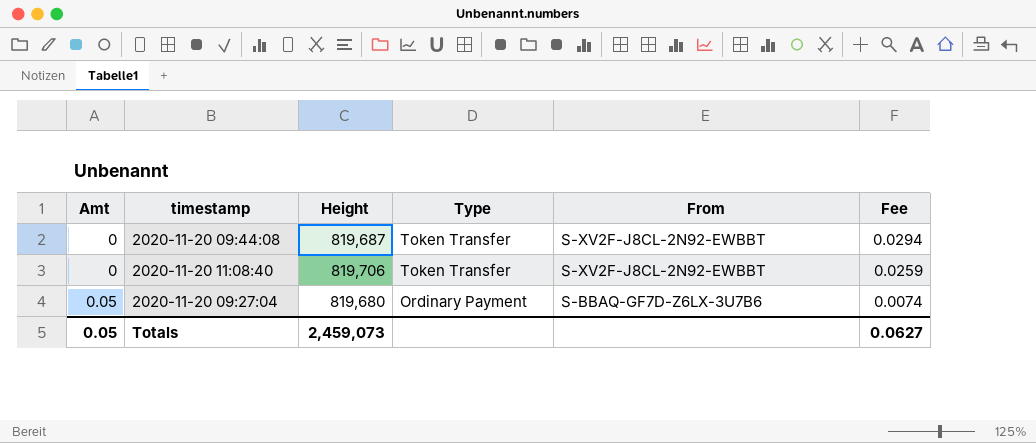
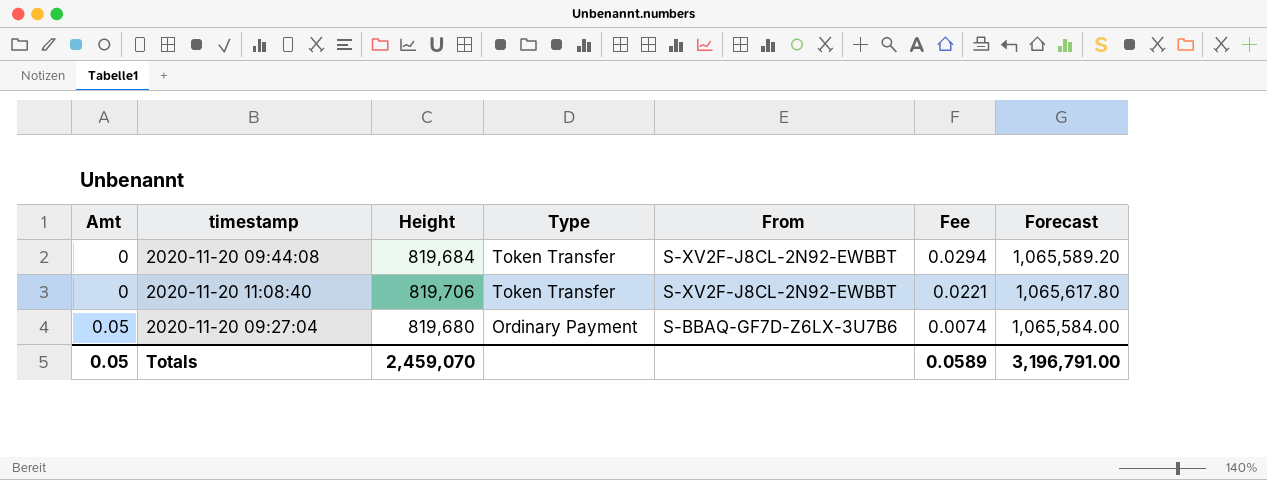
column Forecast | formula: none -> [Height] * 1.3
2020-11-20 09:44:08 | Height: 819,687 -> 819,684
2020-11-20 11:08:40 | Fee: 0.0259 -> 0.0221
Totals | Height: 2,459,073 -> 2,459,070
Totals | Fee: 0.0627 -> 0.0589

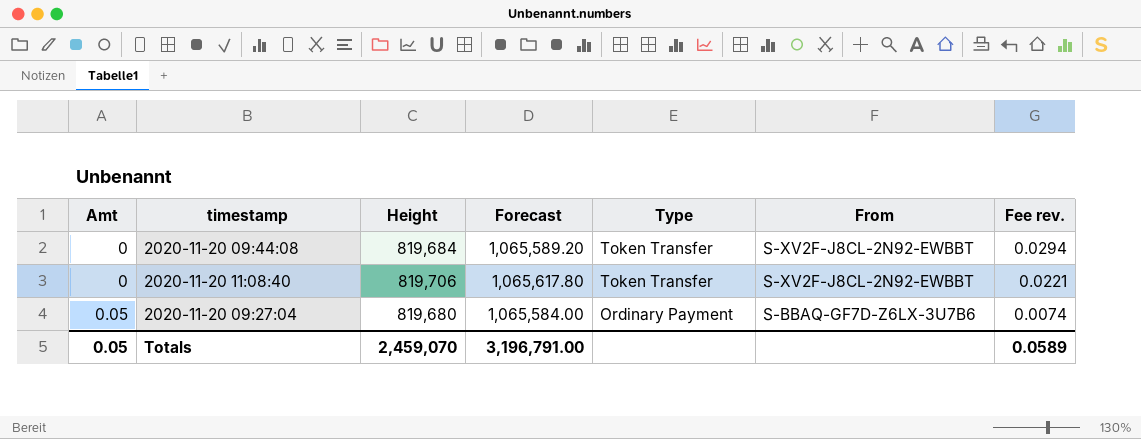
column Forecast | position: 7 -> 4
column name: Fee -> Fee rev.

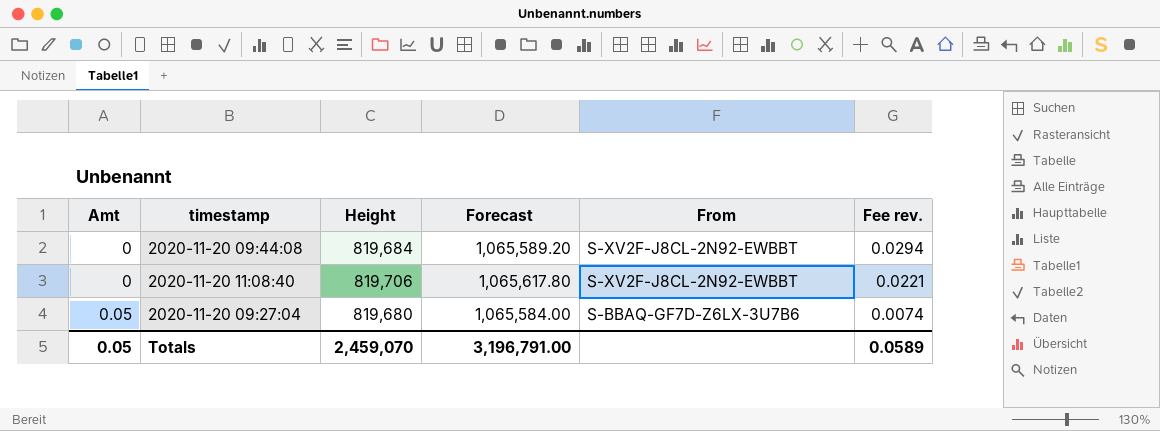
column Type | position: 5 -> none

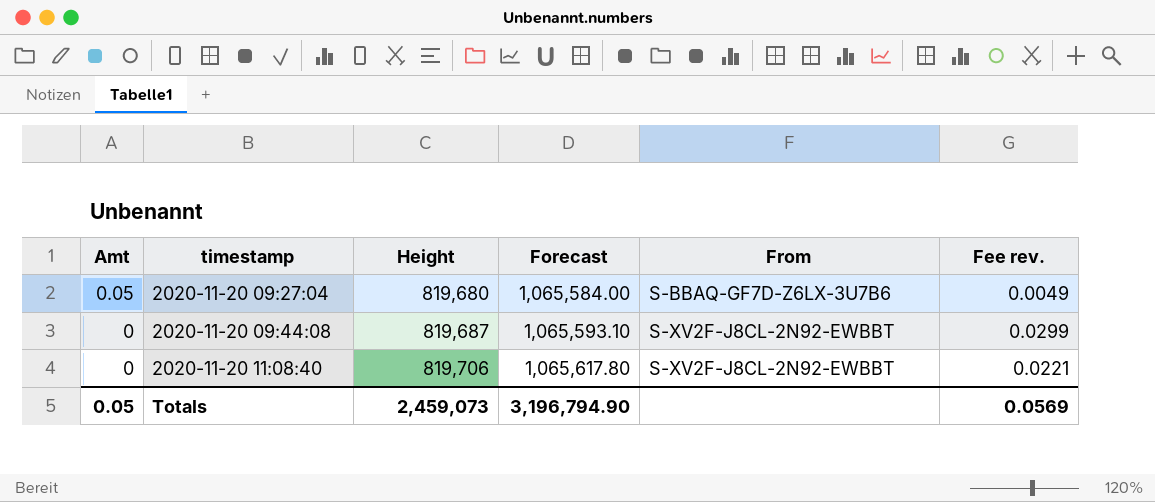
row order: Amt ascending -> Amt descending
2020-11-20 09:27:04 | Fee rev.: 0.0074 -> 0.0049
2020-11-20 09:44:08 | Height: 819,684 -> 819,687
2020-11-20 09:44:08 | Forecast: 1,065,589.20 -> 1,065,593.10
2020-11-20 09:44:08 | Fee rev.: 0.0294 -> 0.0299
Totals | Height: 2,459,070 -> 2,459,073
Totals | Forecast: 3,196,791.00 -> 3,196,794.90
Totals | Fee rev.: 0.0589 -> 0.0569

